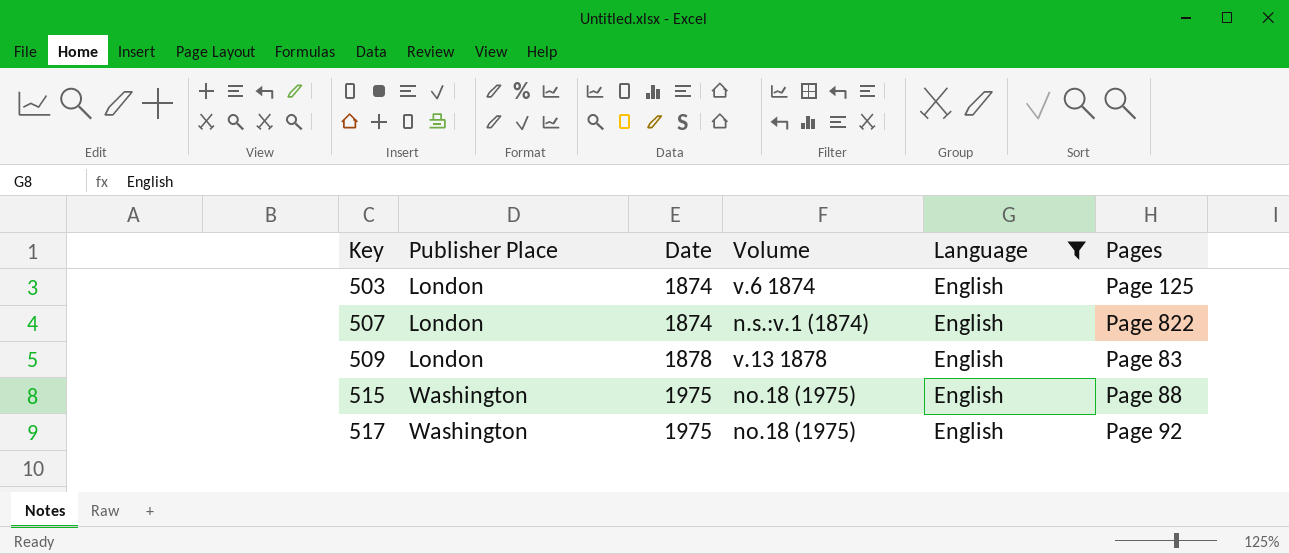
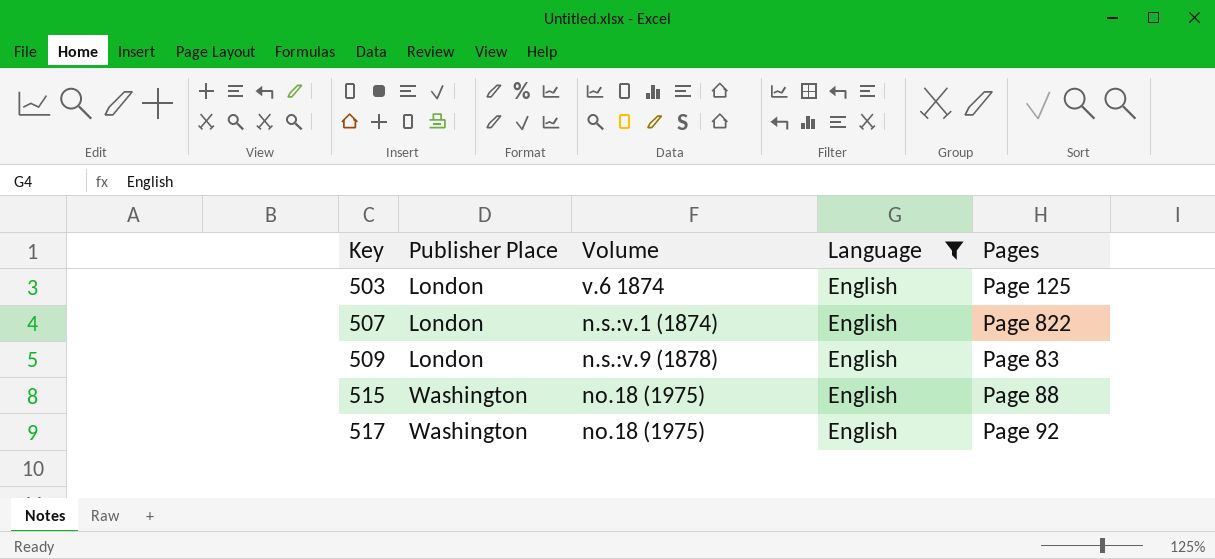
column Date | position: 3 -> none
509 | Volume: v.13 1878 -> n.s.:v.9 (1878)

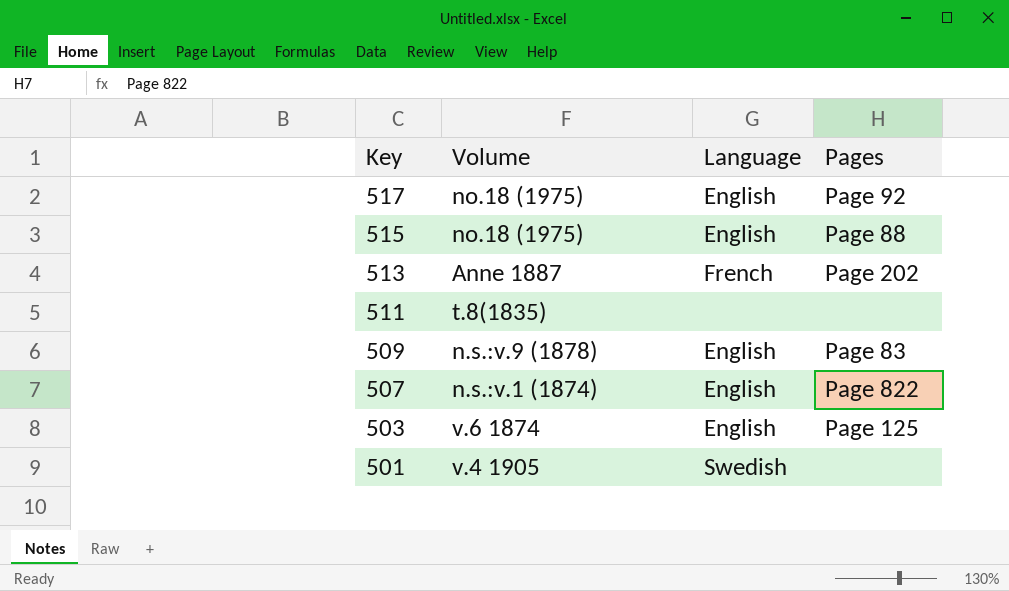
filter: Language = English -> none
row order: Key ascending -> Key descending
column Publisher Place | position: 2 -> none

